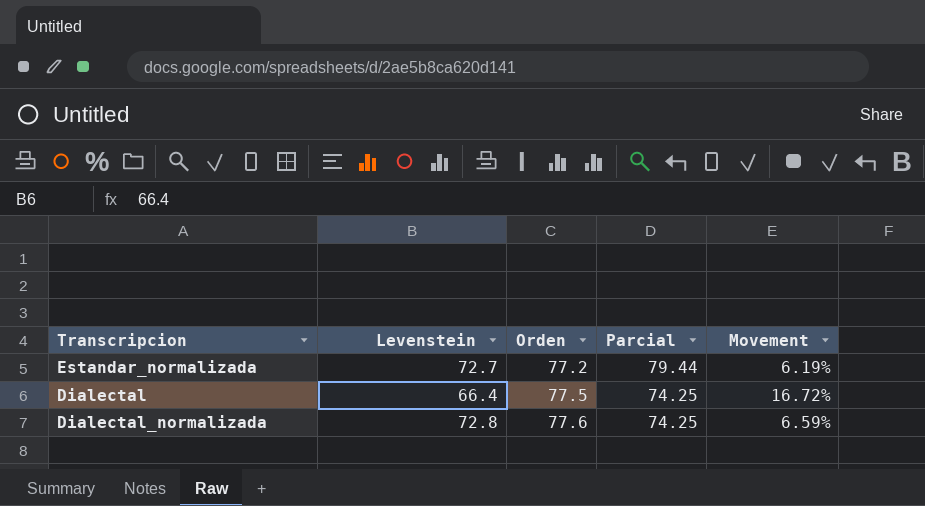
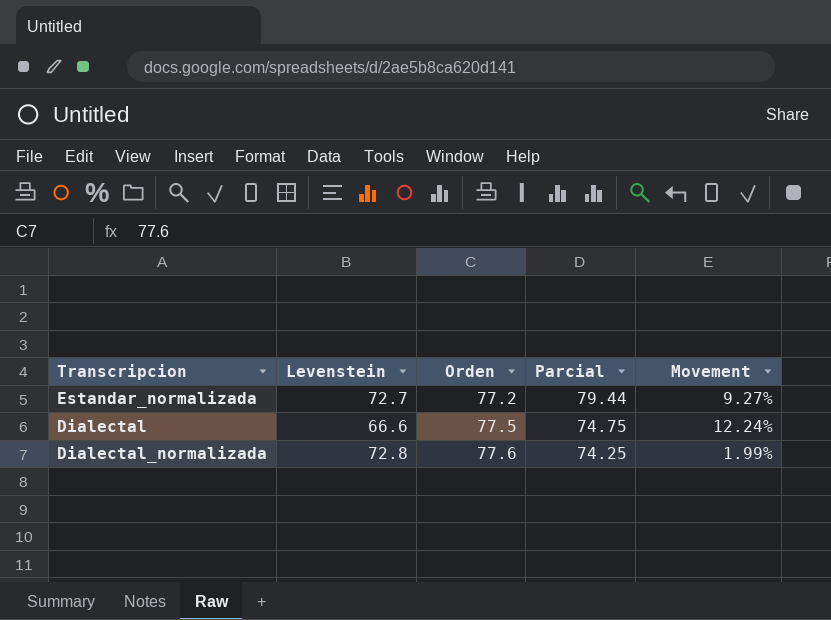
column Movement | formula: ([Orden] - [Levenstein]) / [Levenstein] -> ([Parcial] - [Levenstein]) / [Levenstein]
Dialectal | Levenstein: 66.4 -> 66.6
Dialectal | Parcial: 74.25 -> 74.75

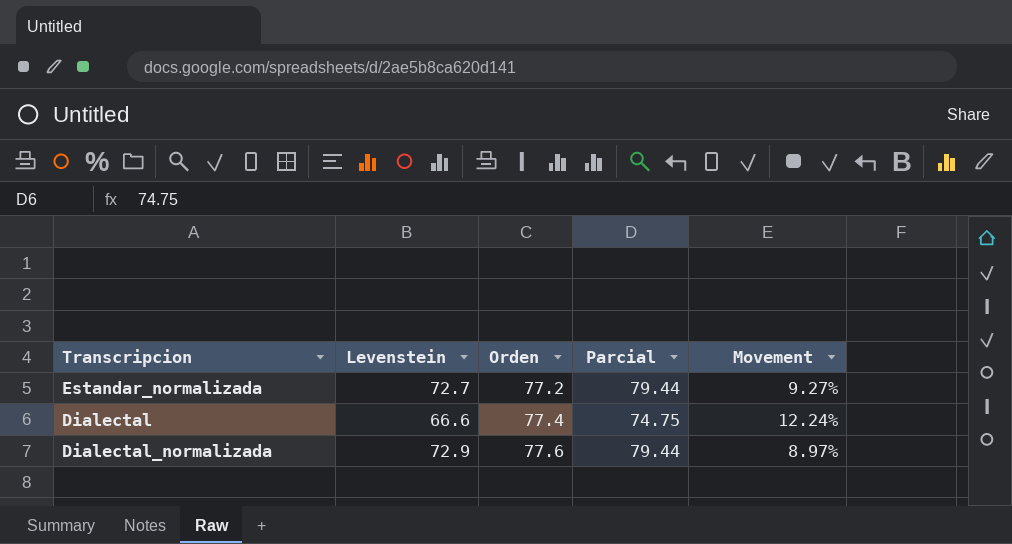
Dialectal | Orden: 77.5 -> 77.4
Dialectal_normalizada | Levenstein: 72.8 -> 72.9
Dialectal_normalizada | Parcial: 74.25 -> 79.44
Dialectal_normalizada | Movement: 1.99% -> 8.97%

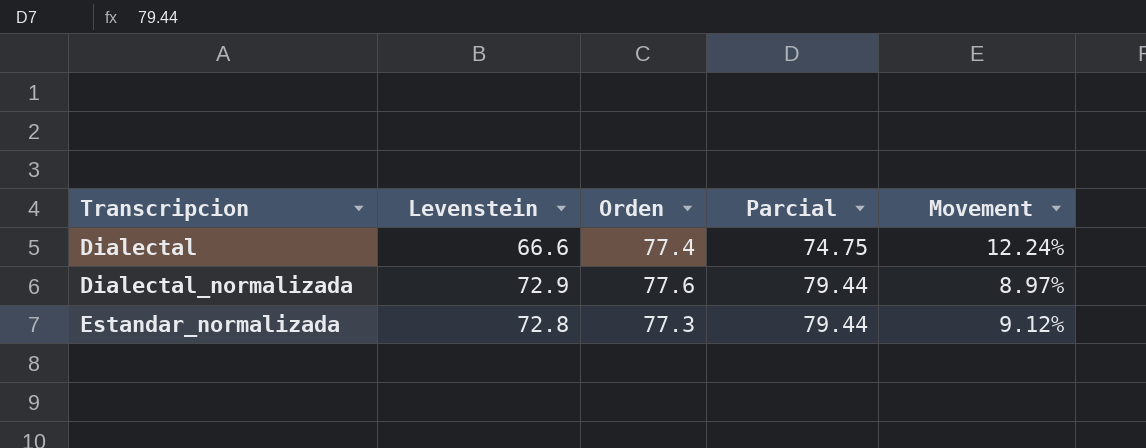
row order: Orden ascending -> Transcripcion ascending
Estandar_normalizada | Levenstein: 72.7 -> 72.8
Estandar_normalizada | Orden: 77.2 -> 77.3
Estandar_normalizada | Movement: 9.27% -> 9.12%

